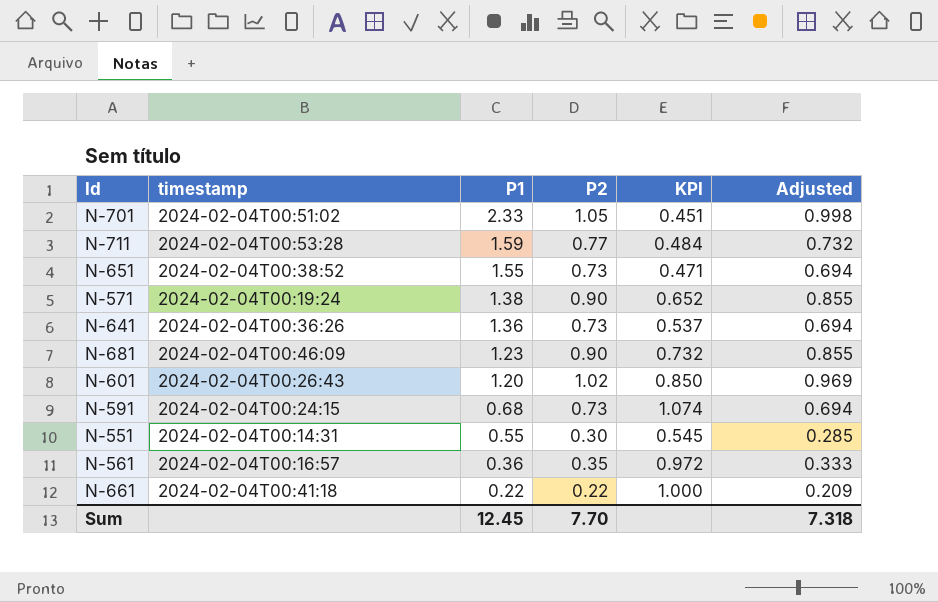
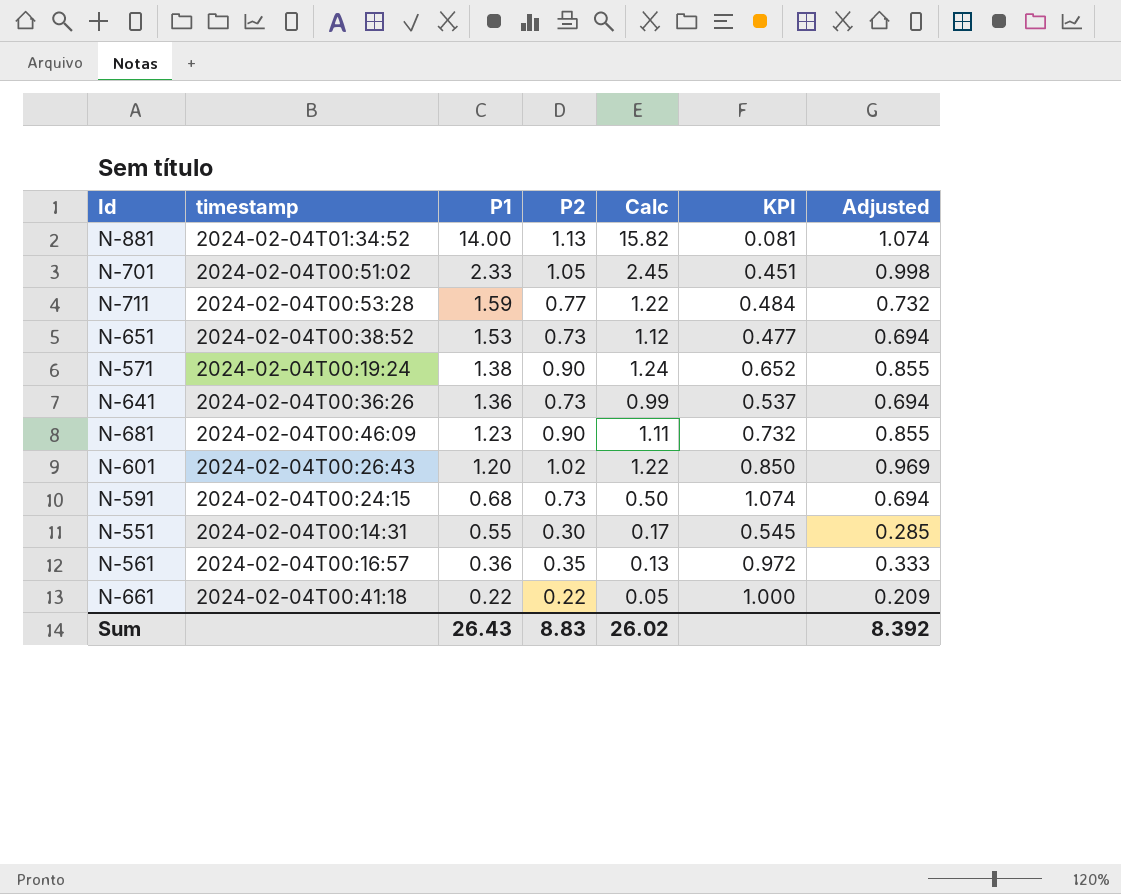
column Calc | formula: none -> [P1] * [P2]
row N-881: none -> 2024-02-04T01:34:52 | 14.00 | 1.13 | 15.82 | 0.081 | 1.074
N-651 | P1: 1.55 -> 1.53
N-651 | KPI: 0.471 -> 0.477
Sum | P1: 12.45 -> 26.43
Sum | P2: 7.70 -> 8.83
Sum | Adjusted: 7.318 -> 8.392

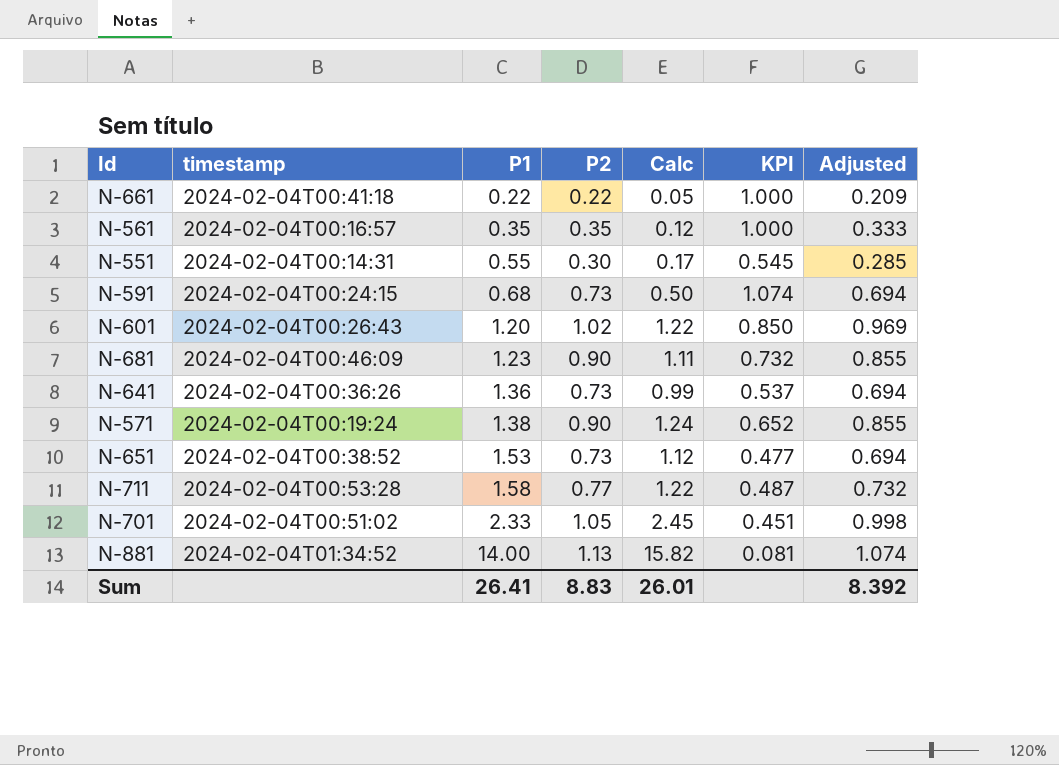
row order: P1 descending -> P1 ascending
N-561 | P1: 0.36 -> 0.35
N-561 | Calc: 0.13 -> 0.12
N-561 | KPI: 0.972 -> 1.000
N-711 | P1: 1.59 -> 1.58
N-711 | KPI: 0.484 -> 0.487
Sum | P1: 26.43 -> 26.41
Sum | Calc: 26.02 -> 26.01

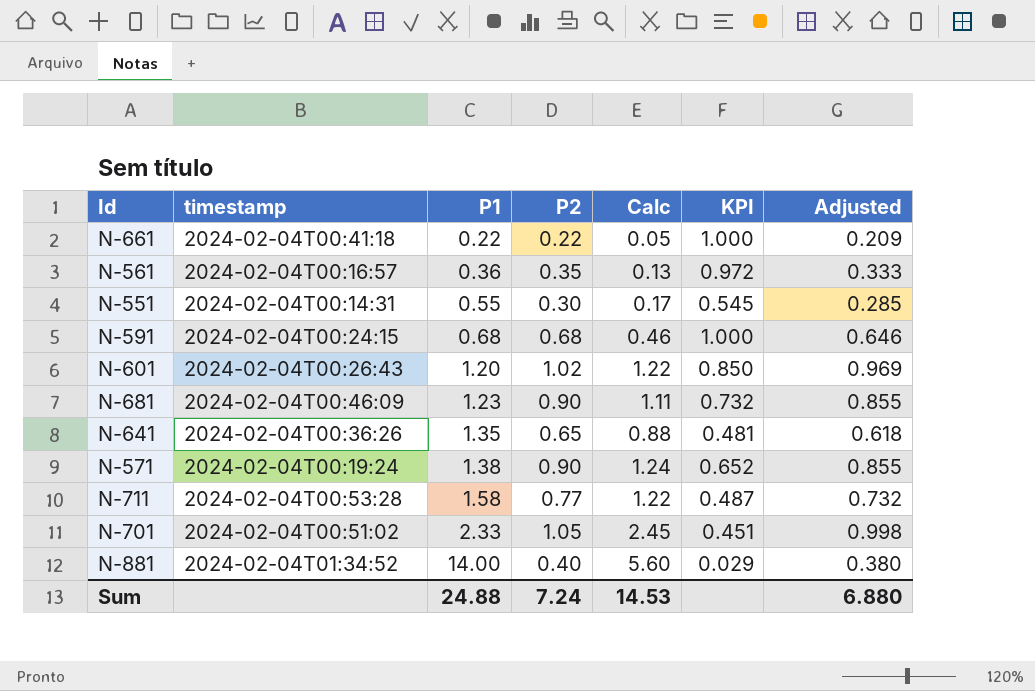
row N-651: 2024-02-04T00:38:52 | 1.53 | 0.73 | 1.12 | 0.477 | 0.694 -> none
N-561 | P1: 0.35 -> 0.36
N-561 | Calc: 0.12 -> 0.13
N-561 | KPI: 1.000 -> 0.972
N-591 | P2: 0.73 -> 0.68
N-591 | Calc: 0.50 -> 0.46
N-591 | KPI: 1.074 -> 1.000
N-591 | Adjusted: 0.694 -> 0.646
N-641 | P1: 1.36 -> 1.35
N-641 | P2: 0.73 -> 0.65
N-641 | Calc: 0.99 -> 0.88
N-641 | KPI: 0.537 -> 0.481
N-641 | Adjusted: 0.694 -> 0.618
N-881 | P2: 1.13 -> 0.40
N-881 | Calc: 15.82 -> 5.60
N-881 | KPI: 0.081 -> 0.029
N-881 | Adjusted: 1.074 -> 0.380
Sum | P1: 26.41 -> 24.88
Sum | P2: 8.83 -> 7.24
Sum | Calc: 26.01 -> 14.53
Sum | Adjusted: 8.392 -> 6.880

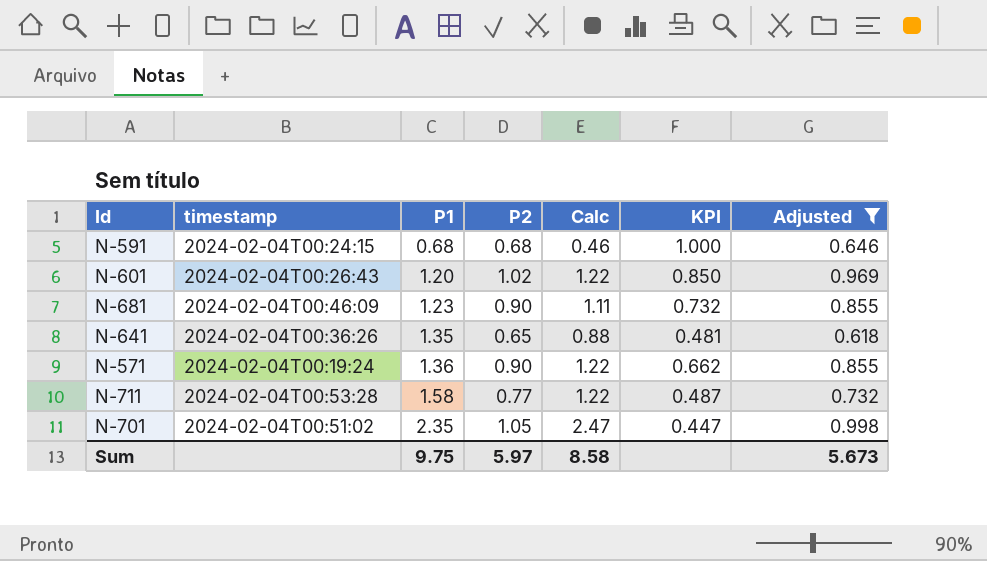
filter: none -> Adjusted >= 0.618
N-571 | P1: 1.38 -> 1.36
N-571 | Calc: 1.24 -> 1.22
N-571 | KPI: 0.652 -> 0.662
N-701 | P1: 2.33 -> 2.35
N-701 | Calc: 2.45 -> 2.47
N-701 | KPI: 0.451 -> 0.447
Sum | P1: 24.88 -> 9.75
Sum | P2: 7.24 -> 5.97
Sum | Calc: 14.53 -> 8.58
Sum | Adjusted: 6.880 -> 5.673

